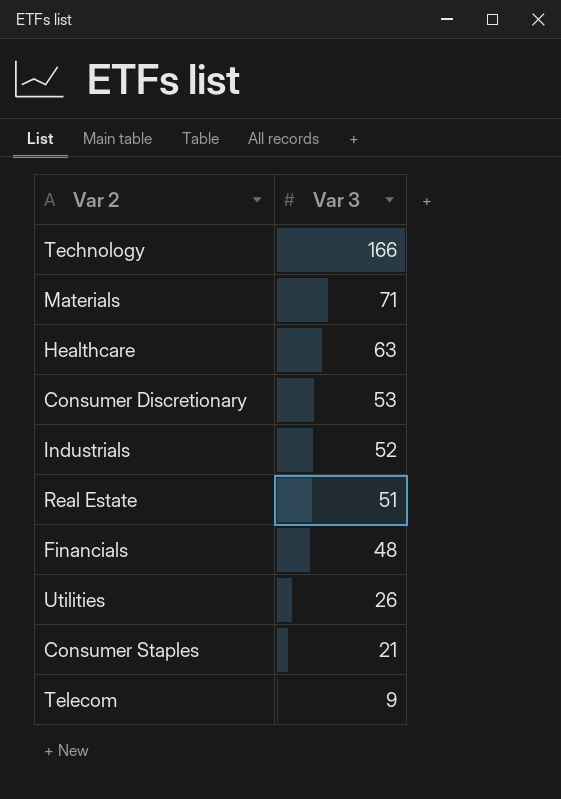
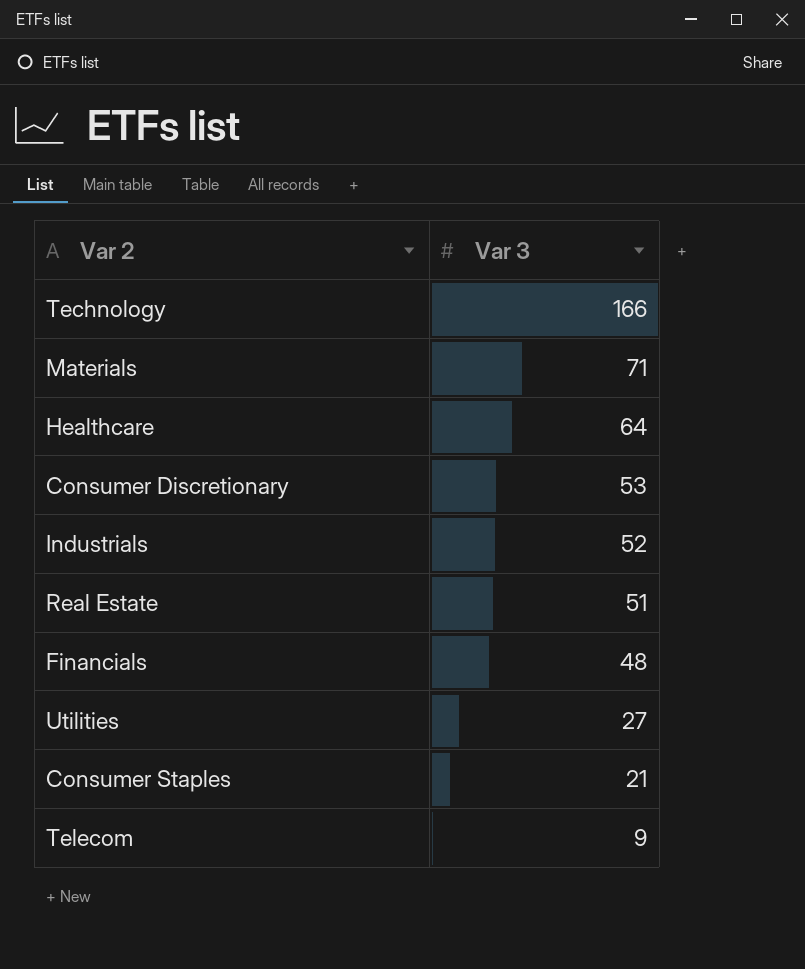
Healthcare | Var 3: 63 -> 64
Utilities | Var 3: 26 -> 27

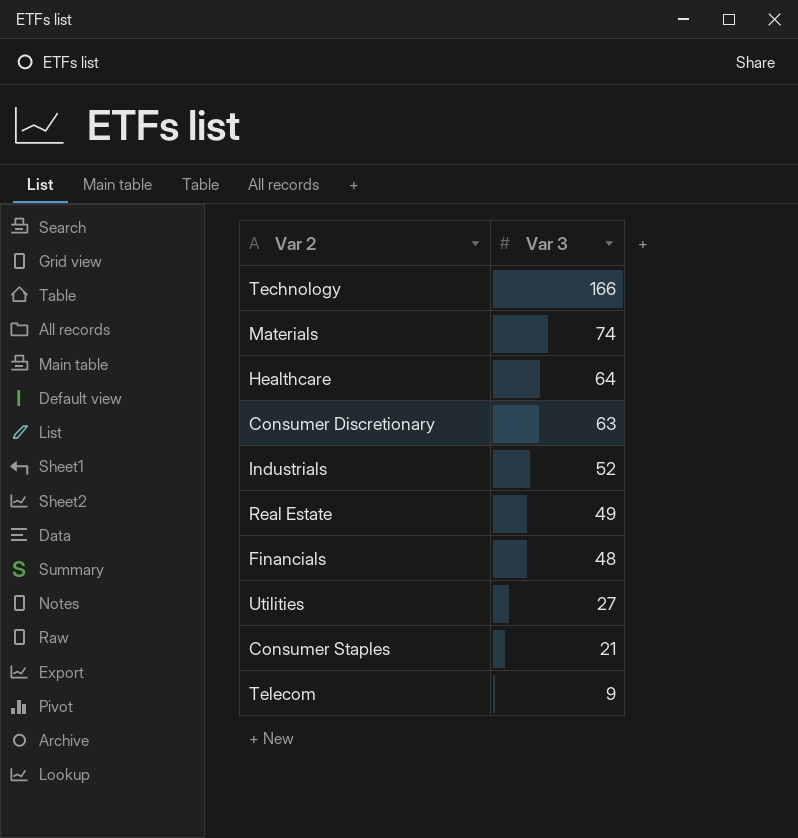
Materials | Var 3: 71 -> 74
Consumer Discretionary | Var 3: 53 -> 63
Real Estate | Var 3: 51 -> 49

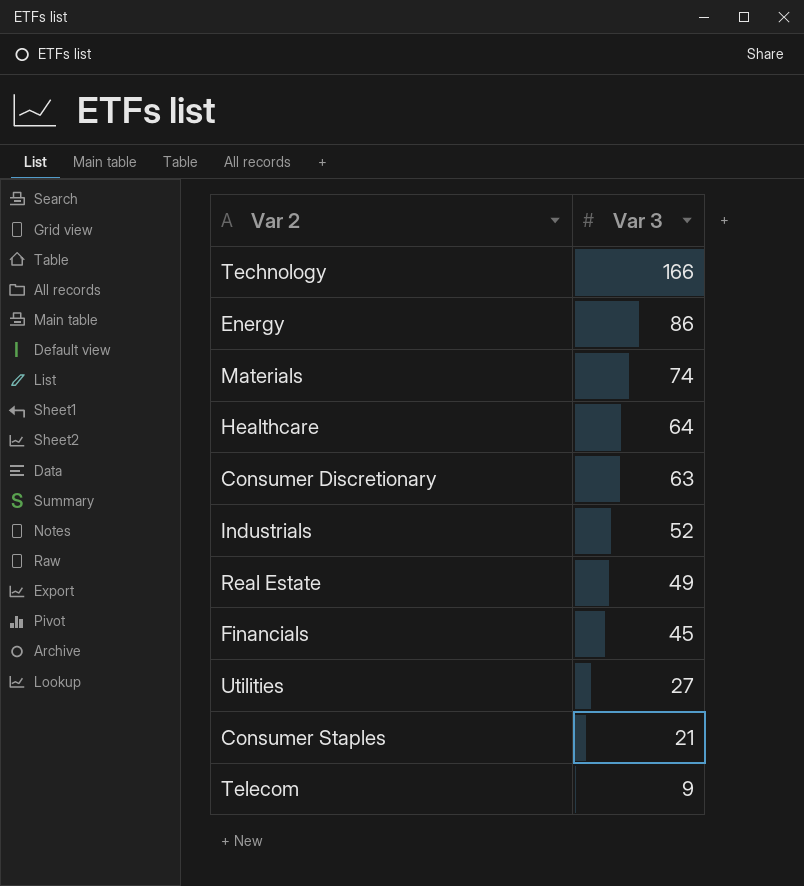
row Energy: none -> 86
Financials | Var 3: 48 -> 45

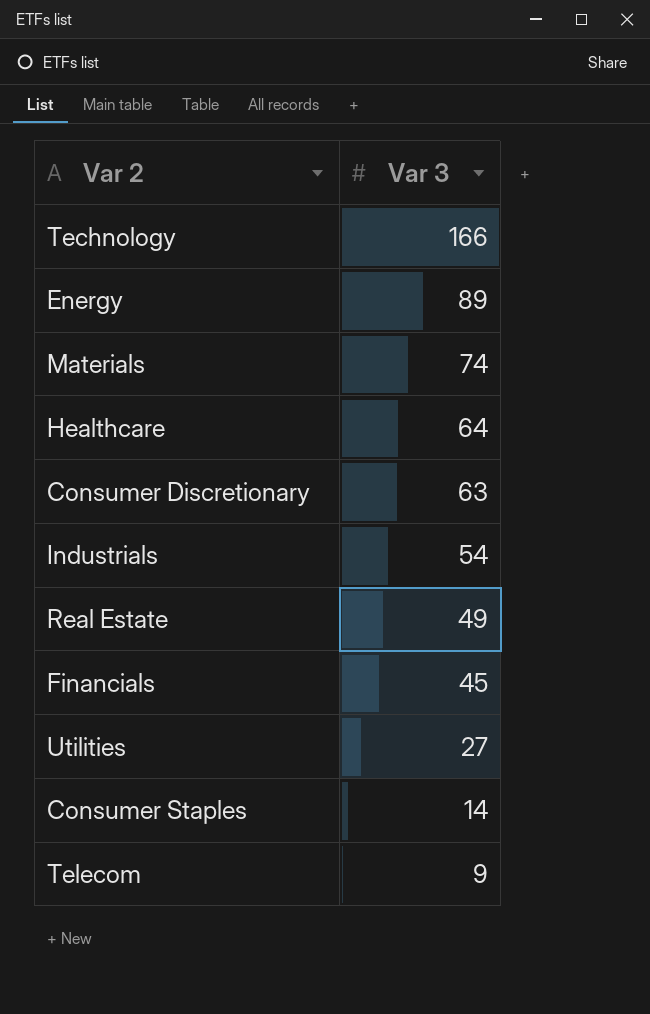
Energy | Var 3: 86 -> 89
Industrials | Var 3: 52 -> 54
Consumer Staples | Var 3: 21 -> 14

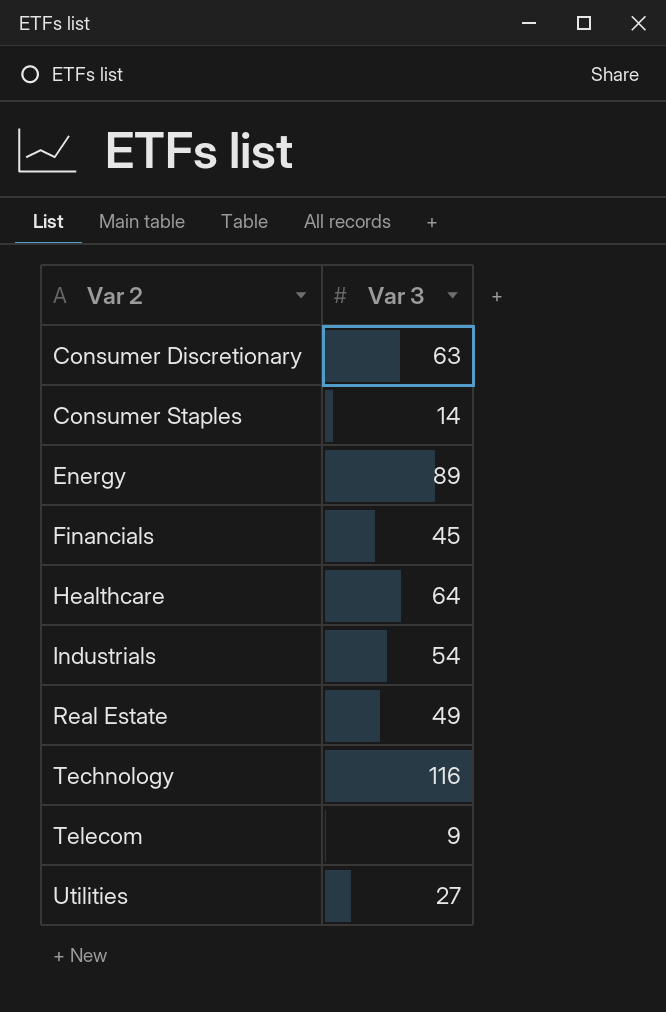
row order: Var 3 descending -> Var 2 ascending
row Materials: 74 -> none
Technology | Var 3: 166 -> 116

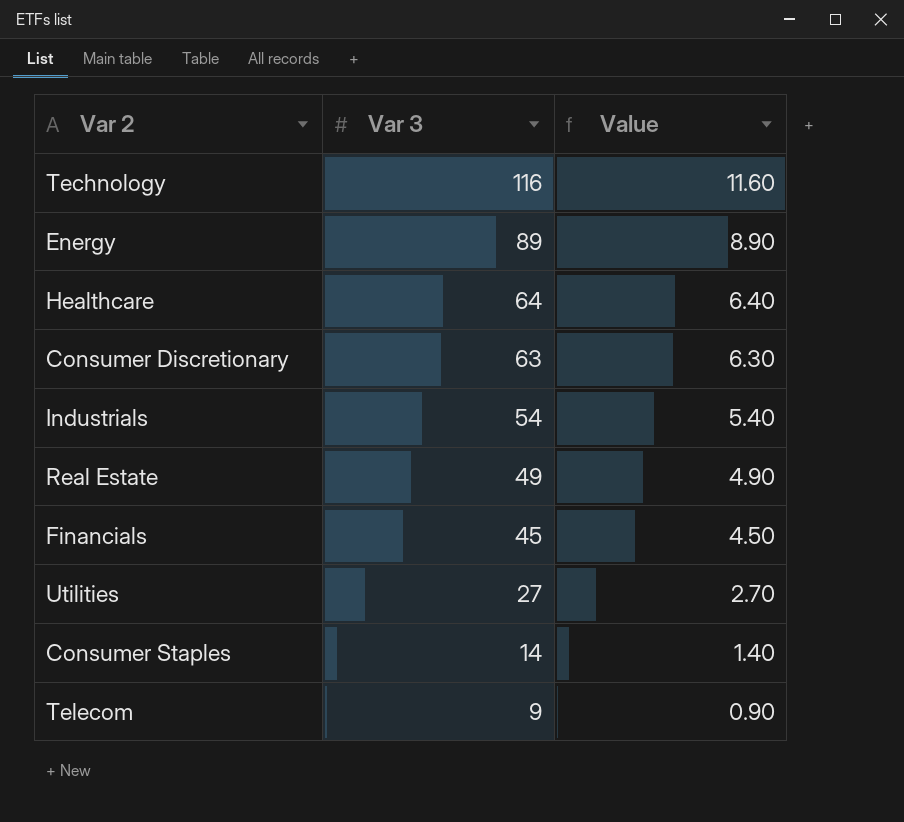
row order: Var 2 ascending -> Var 3 descending
column Value | formula: none -> [Var 3] * 0.1

